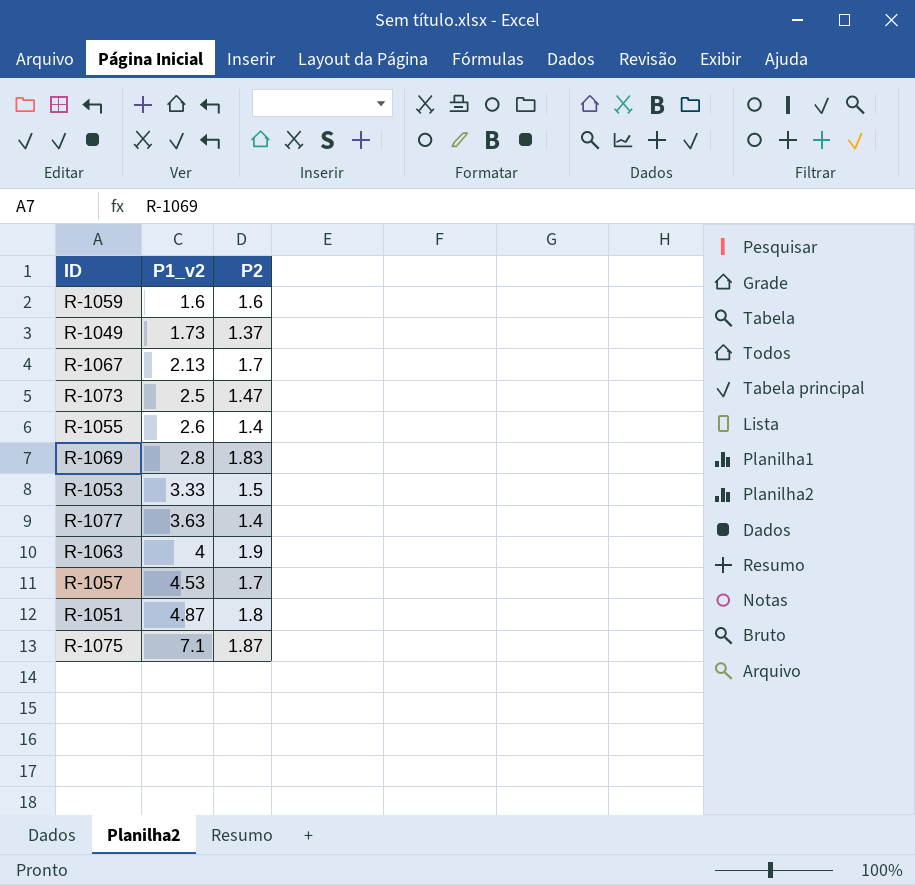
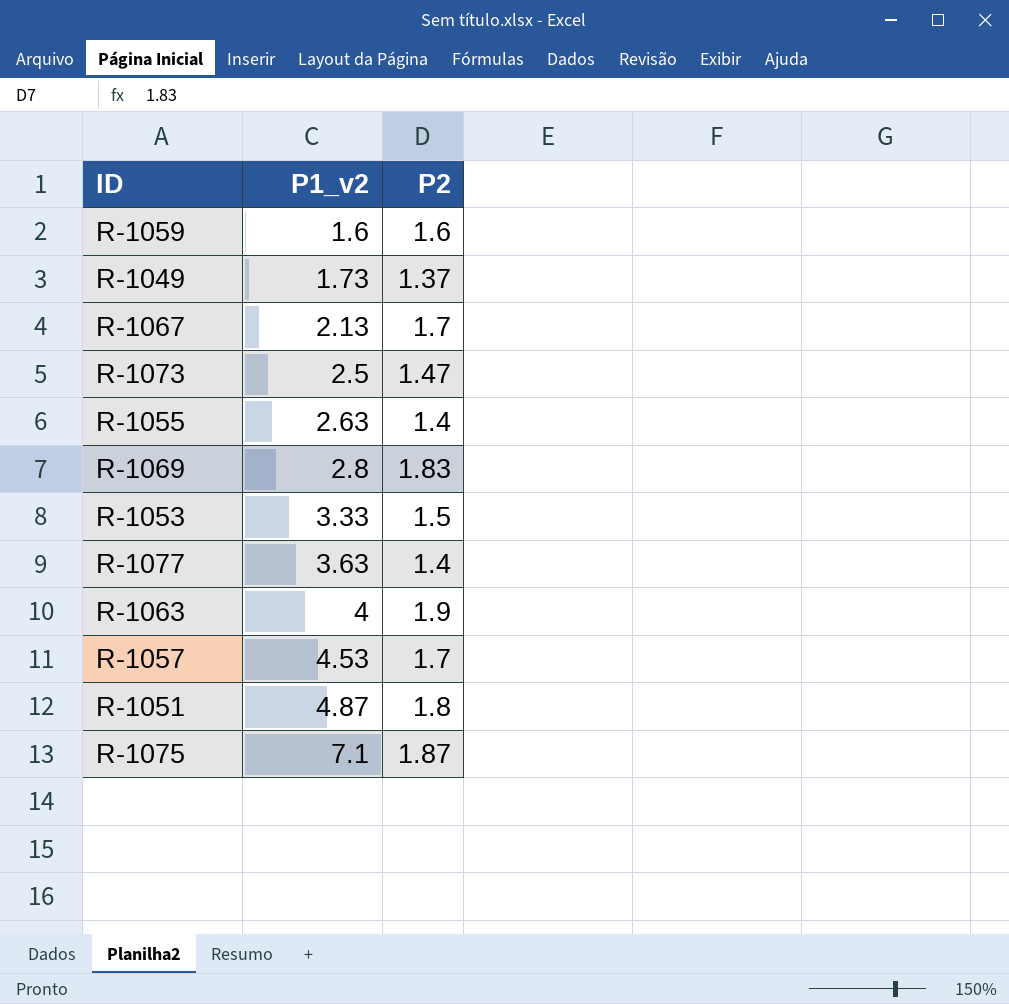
R-1055 | P1_v2: 2.6 -> 2.63

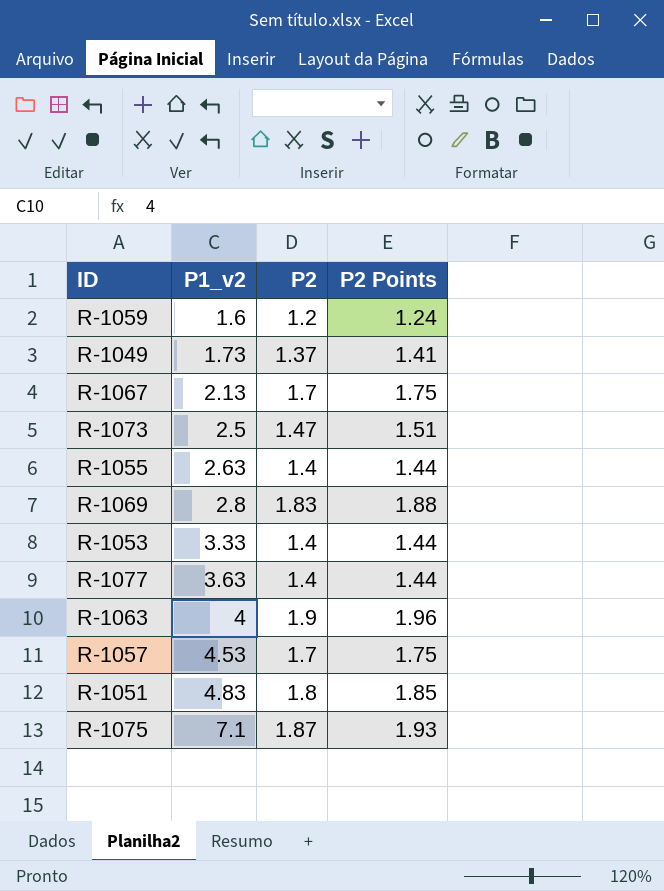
column P2 Points | formula: none -> [P2] * 1.03
R-1059 | P2: 1.6 -> 1.2
R-1053 | P2: 1.5 -> 1.4
R-1051 | P1_v2: 4.87 -> 4.83

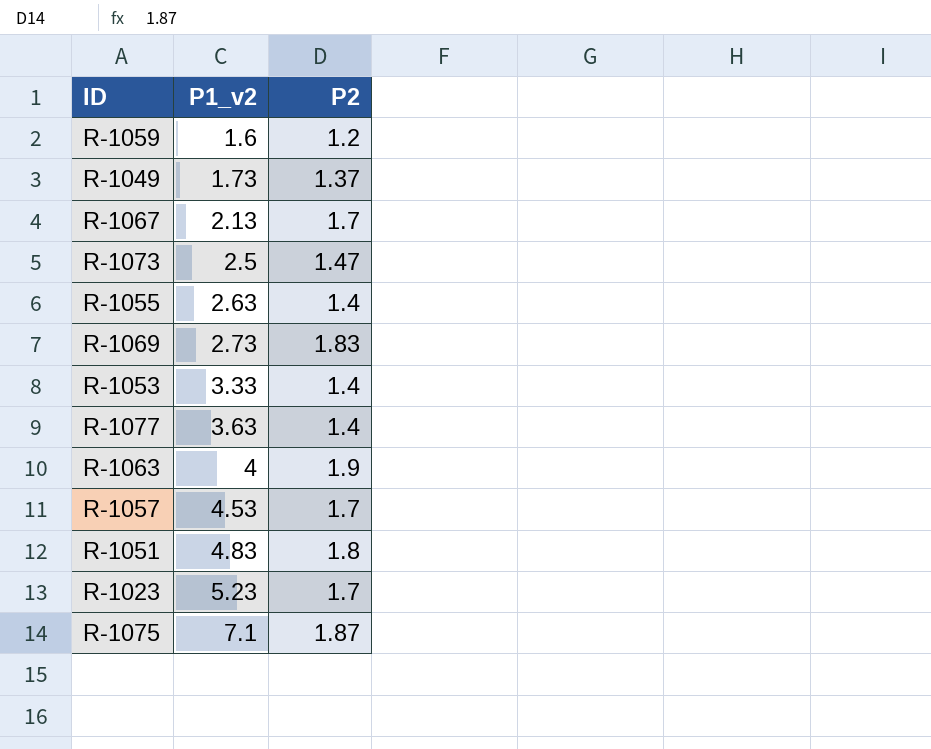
column P2 Points | formula: [P2] * 1.03 -> none
R-1069 | P1_v2: 2.8 -> 2.73
row R-1023: none -> 5.23 | 1.7

